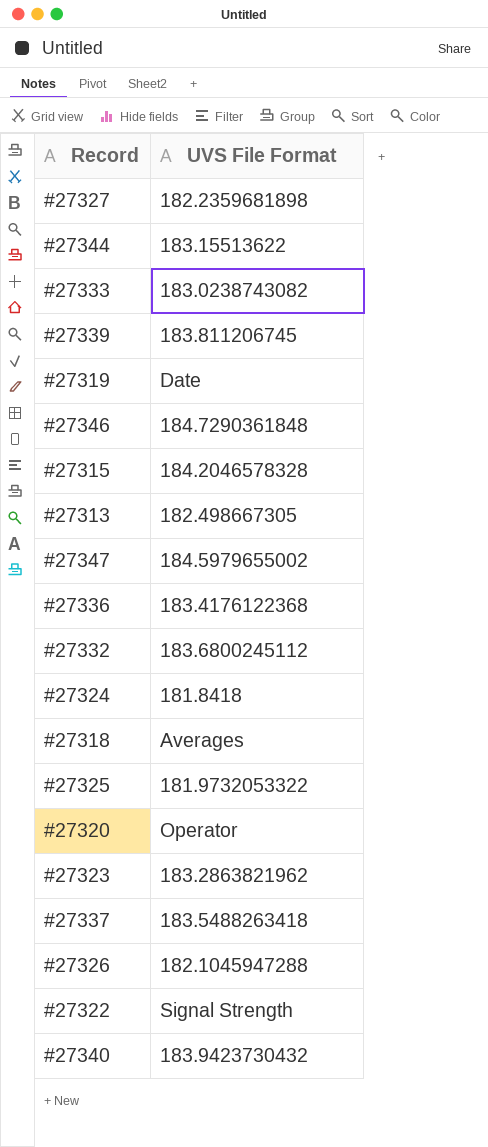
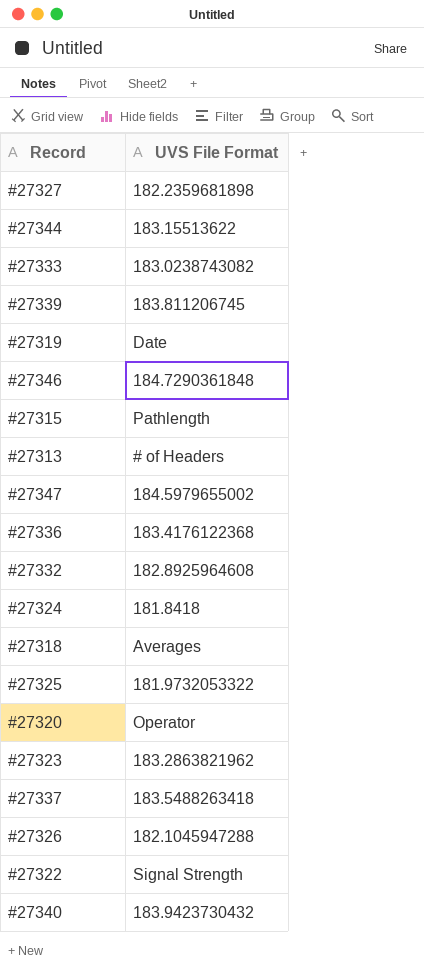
#27315 | UVS File Format: 184.2046578328 -> Pathlength
#27313 | UVS File Format: 182.498667305 -> # of Headers
#27332 | UVS File Format: 183.6800245112 -> 182.8925964608

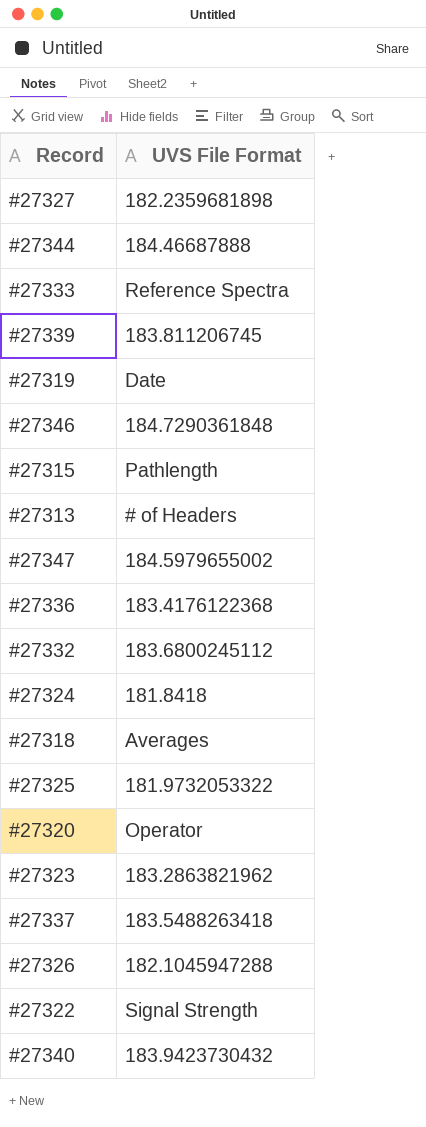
#27344 | UVS File Format: 183.15513622 -> 184.46687888
#27333 | UVS File Format: 183.0238743082 -> Reference Spectra
#27332 | UVS File Format: 182.8925964608 -> 183.6800245112

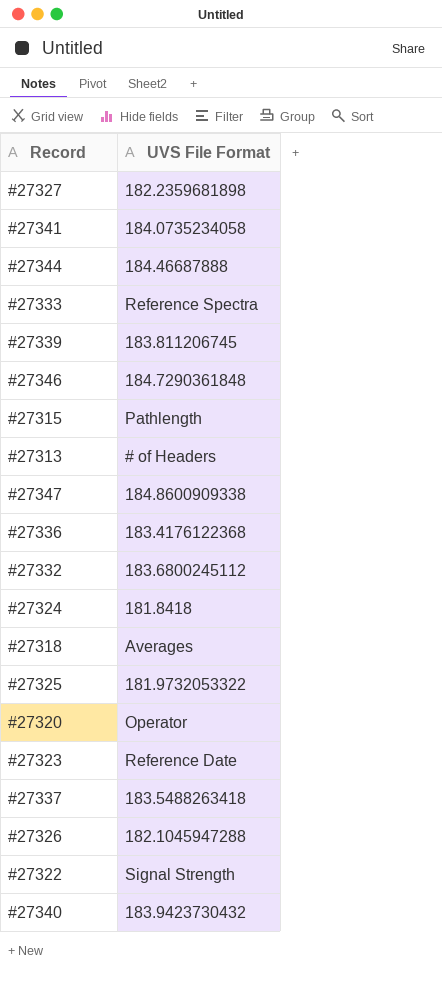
row #27319: Date -> none
row #27341: none -> 184.0735234058
#27347 | UVS File Format: 184.5979655002 -> 184.8600909338
#27323 | UVS File Format: 183.2863821962 -> Reference Date

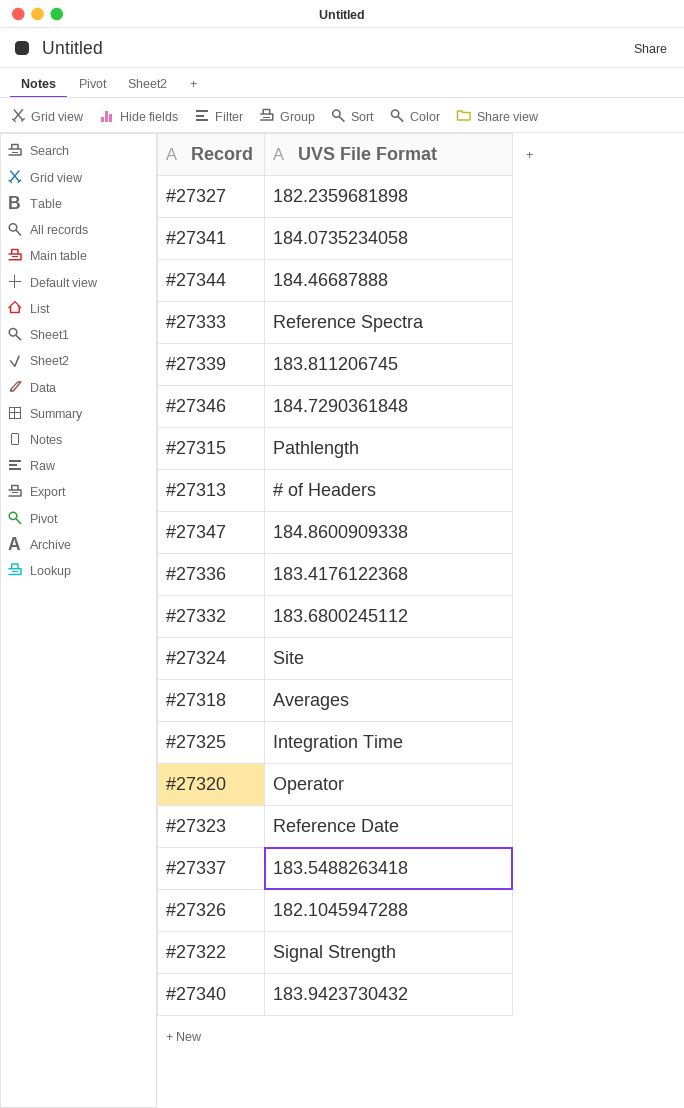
#27324 | UVS File Format: 181.8418 -> Site
#27325 | UVS File Format: 181.9732053322 -> Integration Time

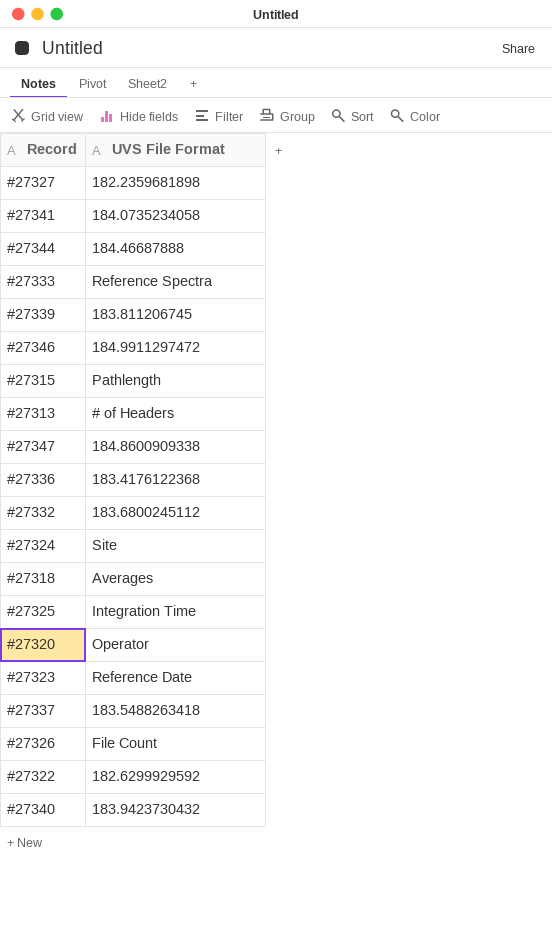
#27346 | UVS File Format: 184.7290361848 -> 184.9911297472
#27326 | UVS File Format: 182.1045947288 -> File Count
#27322 | UVS File Format: Signal Strength -> 182.6299929592

